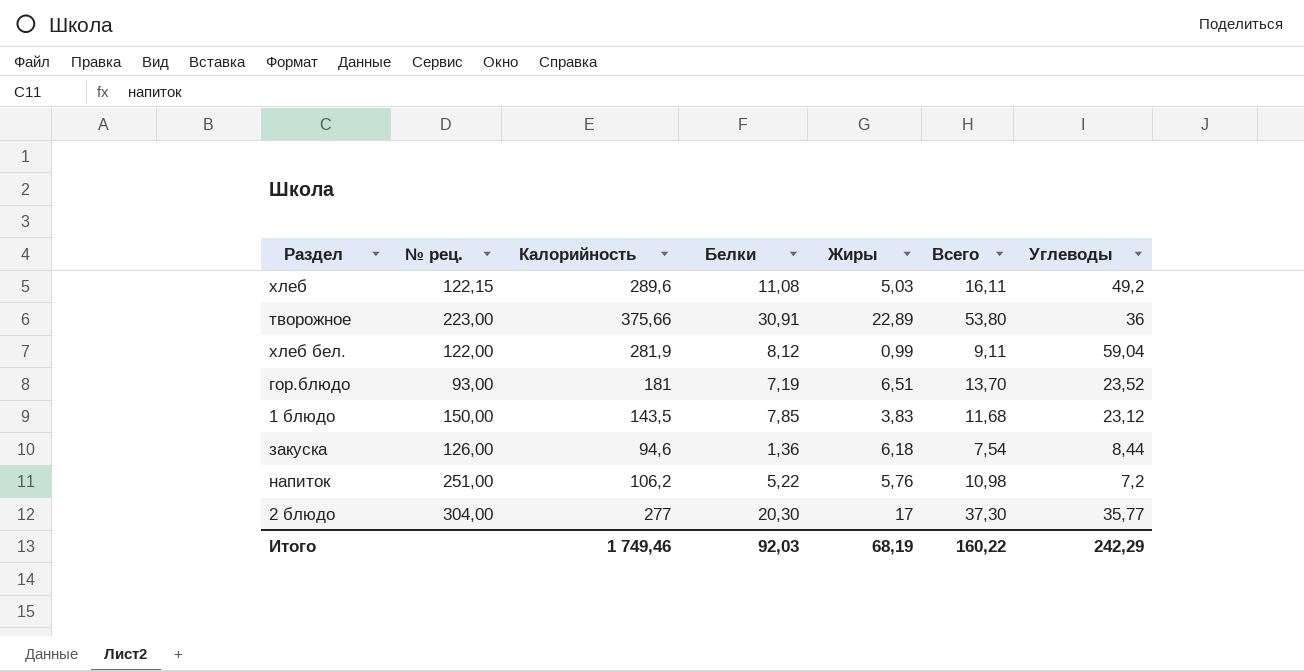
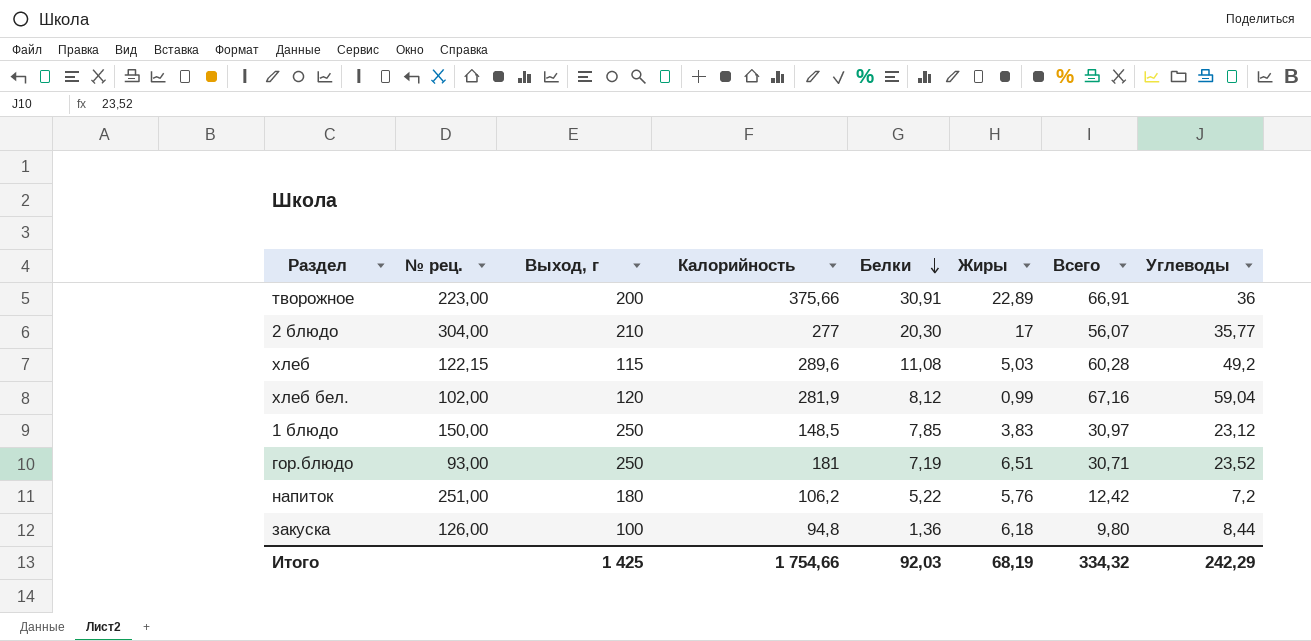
row order: none -> Белки descending
column Выход, г | position: none -> 3
column Всего | formula: [Белки] + [Жиры] -> [Белки] + [Углеводы]
хлеб бел. | № рец.: 122,00 -> 102,00
1 блюдо | Калорийность: 143,5 -> 148,5
закуска | Калорийность: 94,6 -> 94,8
Итого | Калорийность: 1 749,46 -> 1 754,66
Итого | Всего: 160,22 -> 334,32

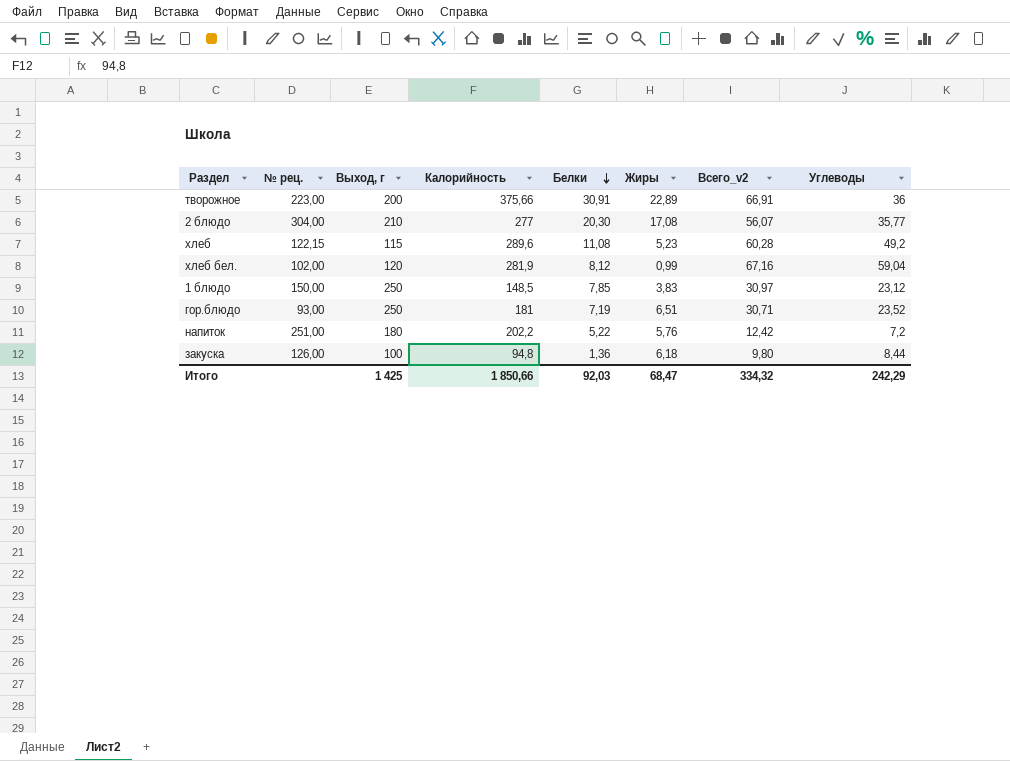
column name: Всего -> Всего_v2
2 блюдо | Жиры: 17 -> 17,08
хлеб | Жиры: 5,03 -> 5,23
напиток | Калорийность: 106,2 -> 202,2
Итого | Калорийность: 1 754,66 -> 1 850,66
Итого | Жиры: 68,19 -> 68,47

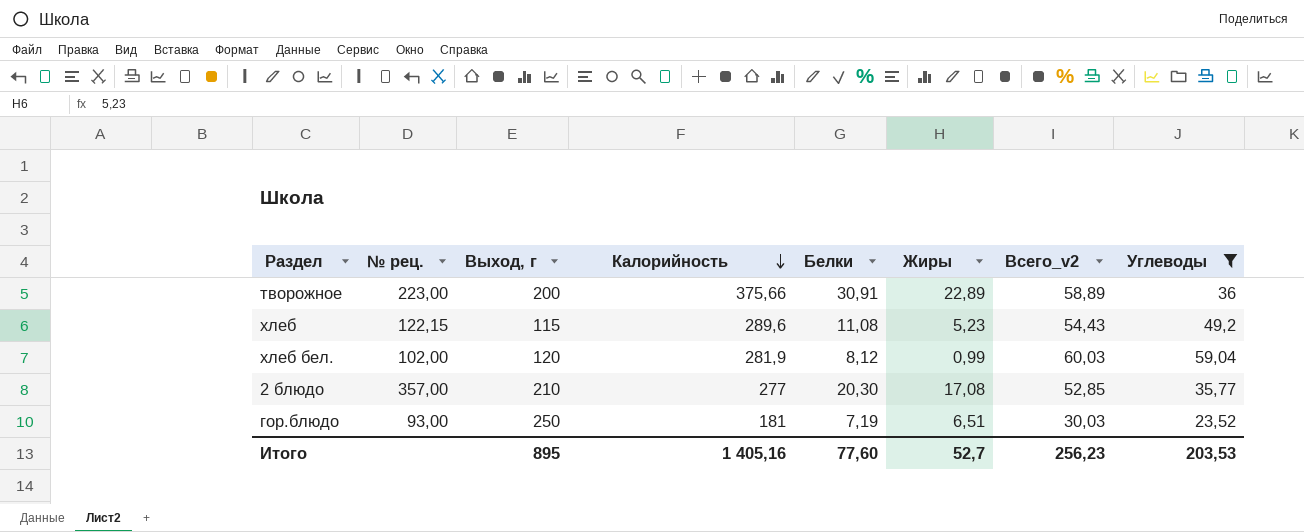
filter: none -> Углеводы >= 23,52
row order: Белки descending -> Калорийность descending
column Всего_v2 | formula: [Белки] + [Углеводы] -> [Жиры] + [Углеводы]
2 блюдо | № рец.: 304,00 -> 357,00
Итого | Выход, г: 1 425 -> 895
Итого | Калорийность: 1 850,66 -> 1 405,16
Итого | Белки: 92,03 -> 77,60
Итого | Жиры: 68,47 -> 52,7
Итого | Всего_v2: 334,32 -> 256,23
Итого | Углеводы: 242,29 -> 203,53

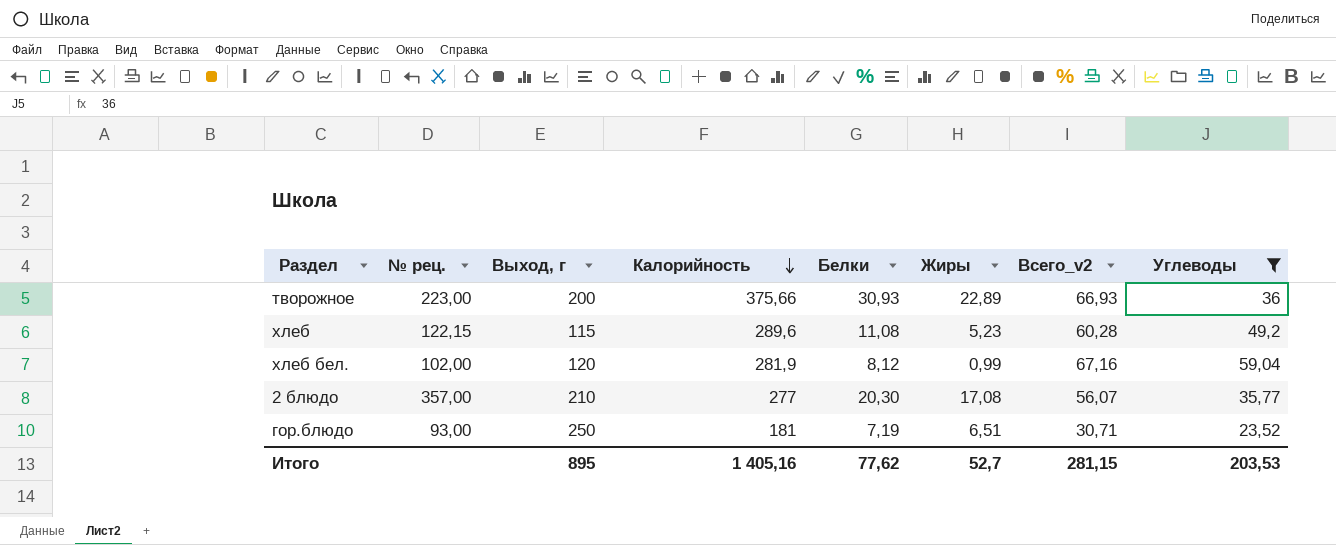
column Всего_v2 | formula: [Жиры] + [Углеводы] -> [Белки] + [Углеводы]
творожное | Белки: 30,91 -> 30,93
Итого | Белки: 77,60 -> 77,62
Итого | Всего_v2: 256,23 -> 281,15

